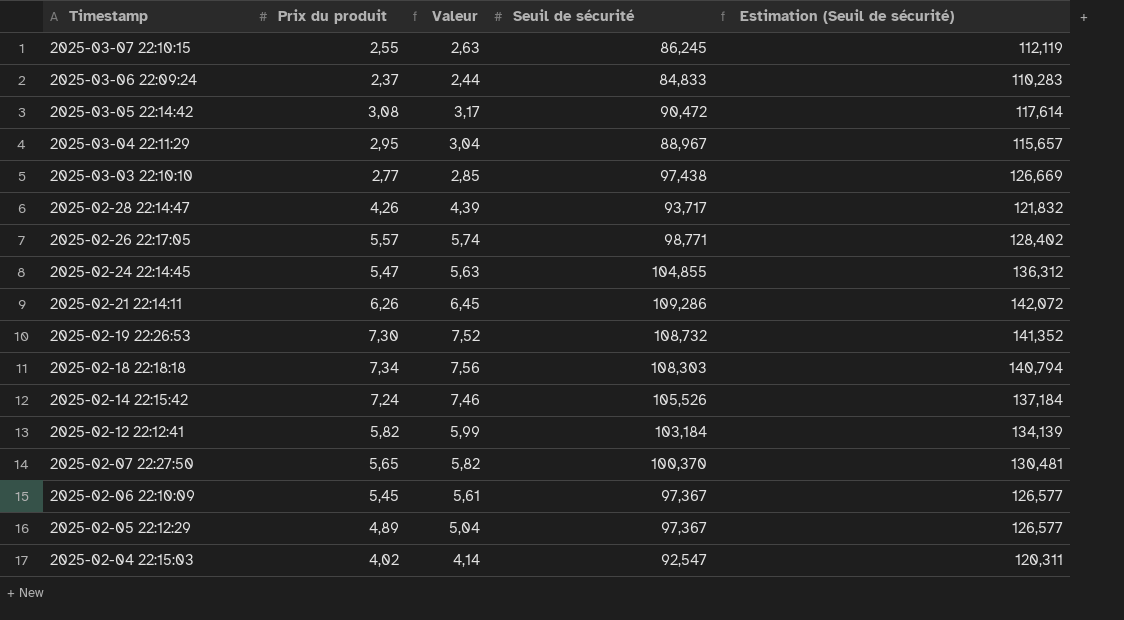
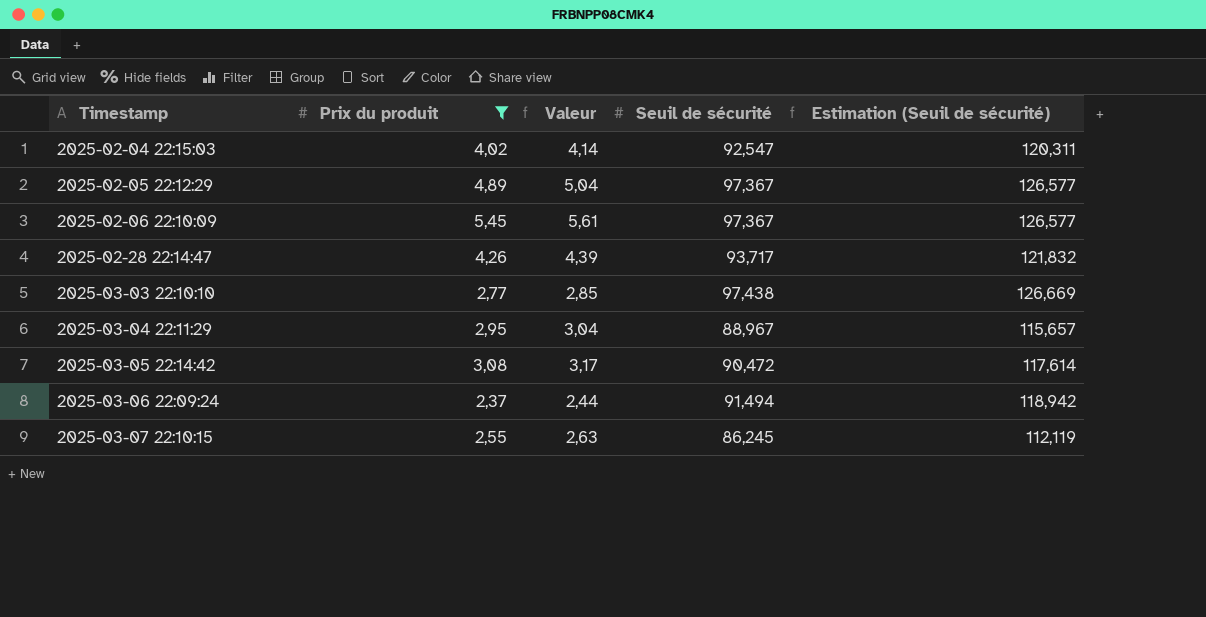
filter: none -> Prix du produit <= 5,45
row order: Timestamp descending -> Timestamp ascending
2025-03-06 22:09:24 | Seuil de sécurité: 84,833 -> 91,494
2025-03-06 22:09:24 | Estimation (Seuil de sécurité): 110,283 -> 118,942

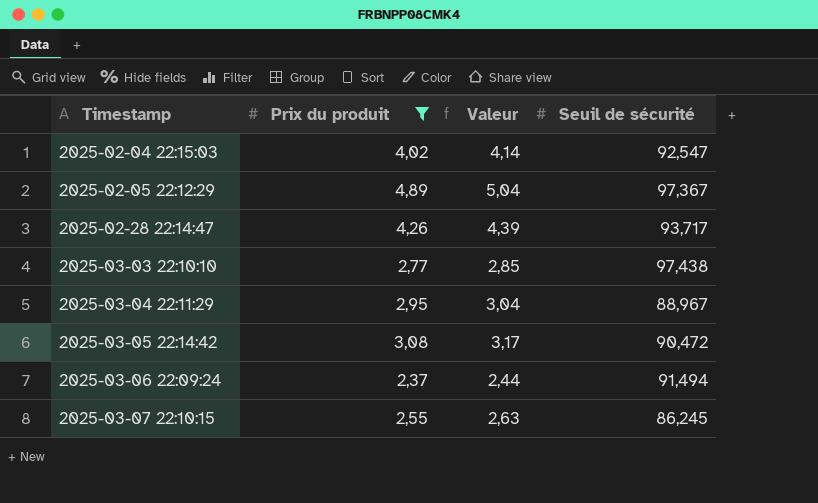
column Estimation (Seuil de sécurité) | formula: [Seuil de sécurité] * 1,3 -> none
row 2025-02-06 22:10:09: 5,45 | 5,61 | 97,367 | 126,577 -> none

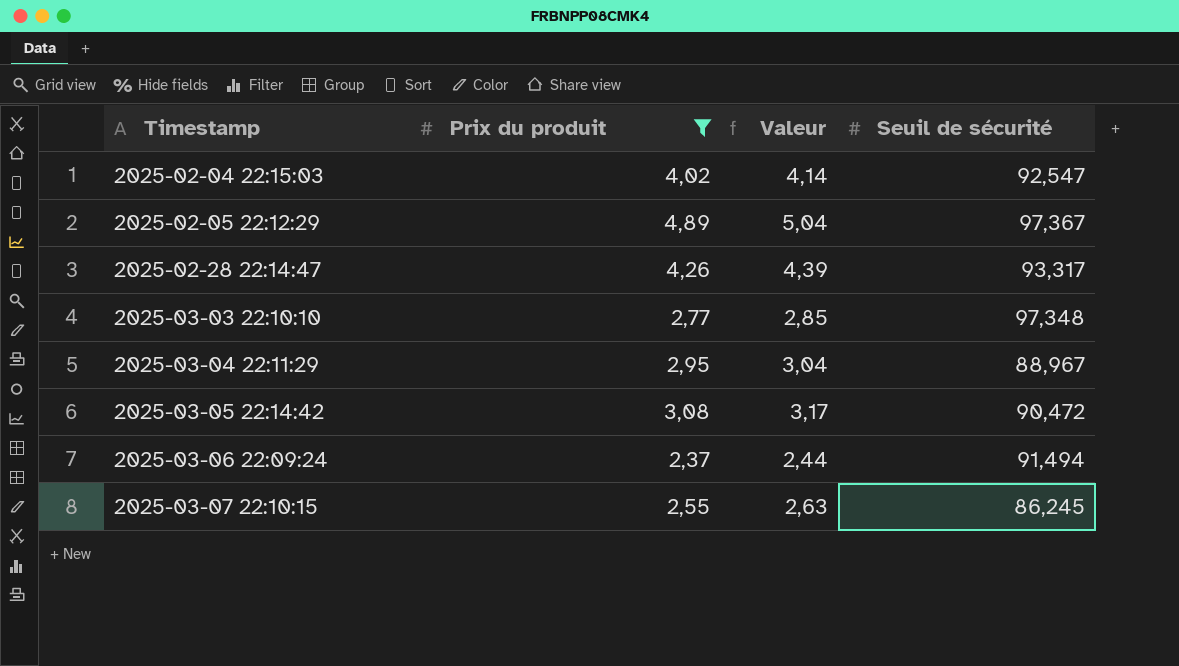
2025-02-28 22:14:47 | Seuil de sécurité: 93,717 -> 93,317
2025-03-03 22:10:10 | Seuil de sécurité: 97,438 -> 97,348

